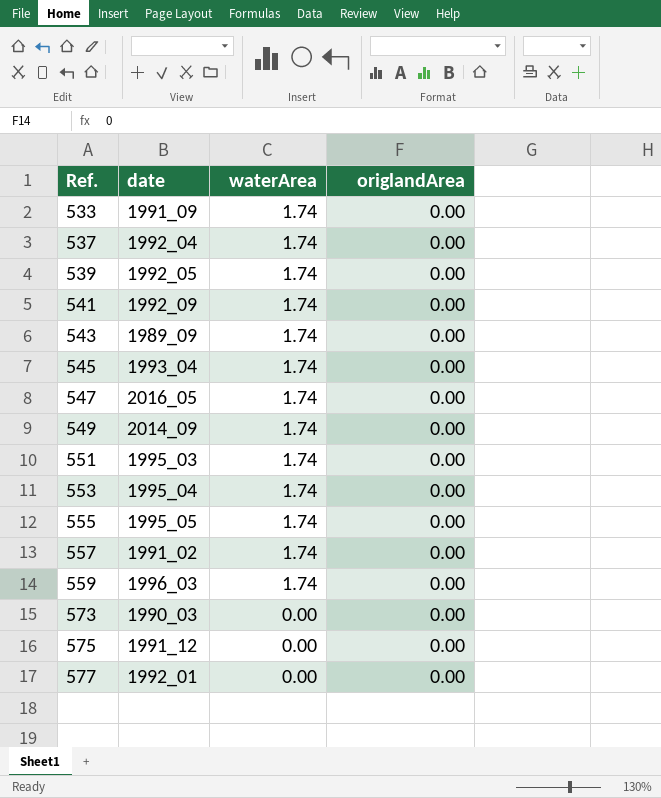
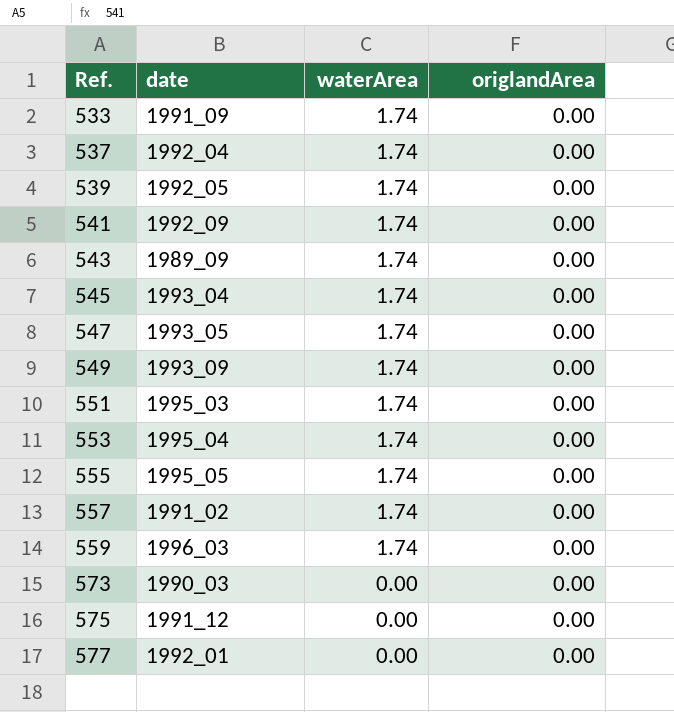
547 | date: 2016_05 -> 1993_05
549 | date: 2014_09 -> 1993_09

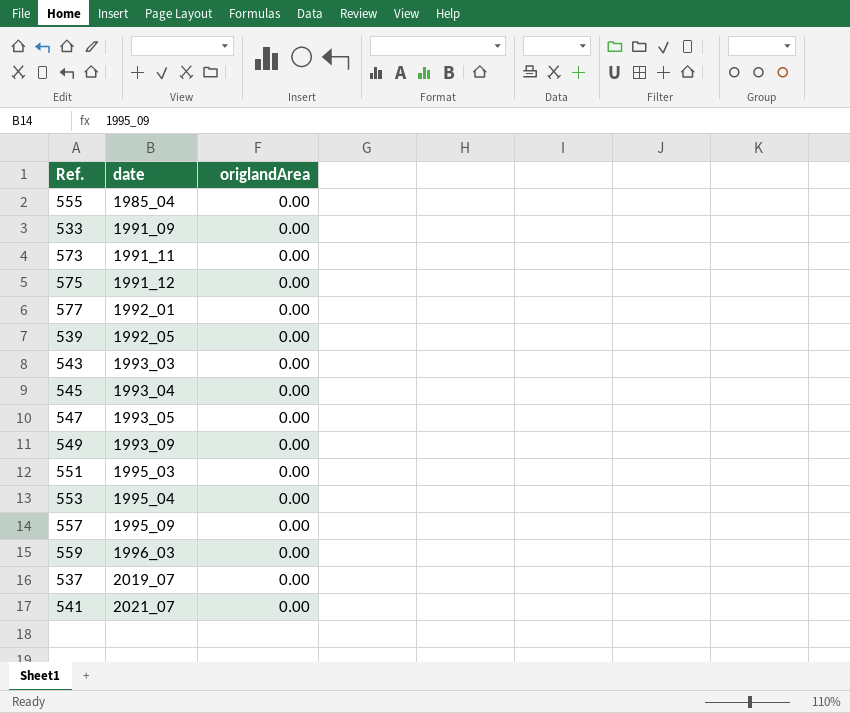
row order: Ref. ascending -> date ascending
column waterArea | position: 3 -> none
555 | date: 1995_05 -> 1985_04
573 | date: 1990_03 -> 1991_11
543 | date: 1989_09 -> 1993_03
557 | date: 1991_02 -> 1995_09
537 | date: 1992_04 -> 2019_07
541 | date: 1992_09 -> 2021_07

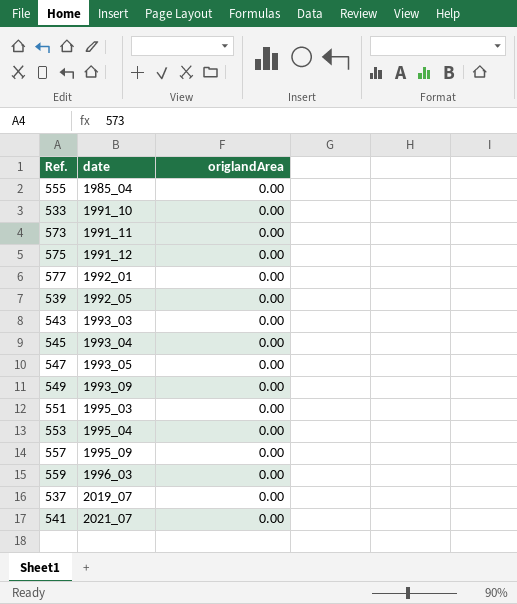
533 | date: 1991_09 -> 1991_10

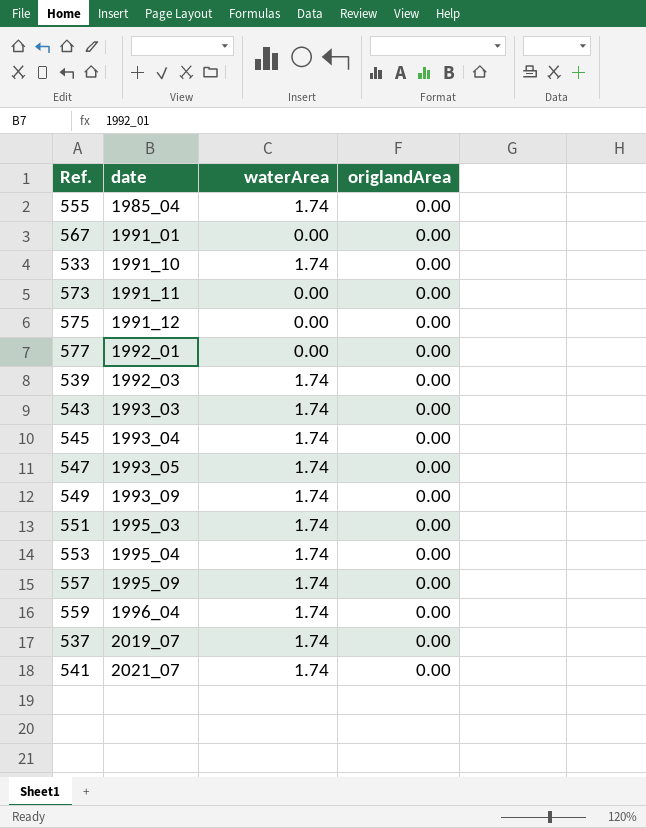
column waterArea | position: none -> 3
row 567: none -> 1991_01 | 0.00 | 0.00
539 | date: 1992_05 -> 1992_03
559 | date: 1996_03 -> 1996_04

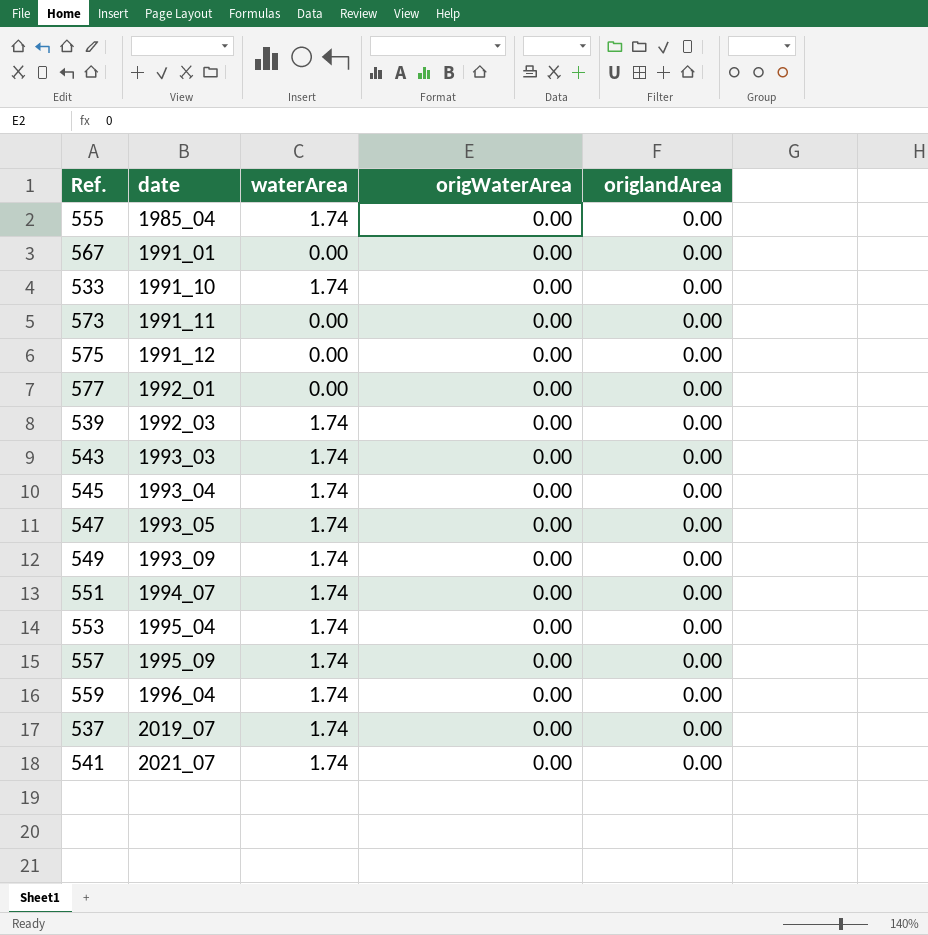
column origWaterArea | position: none -> 4
551 | date: 1995_03 -> 1994_07

